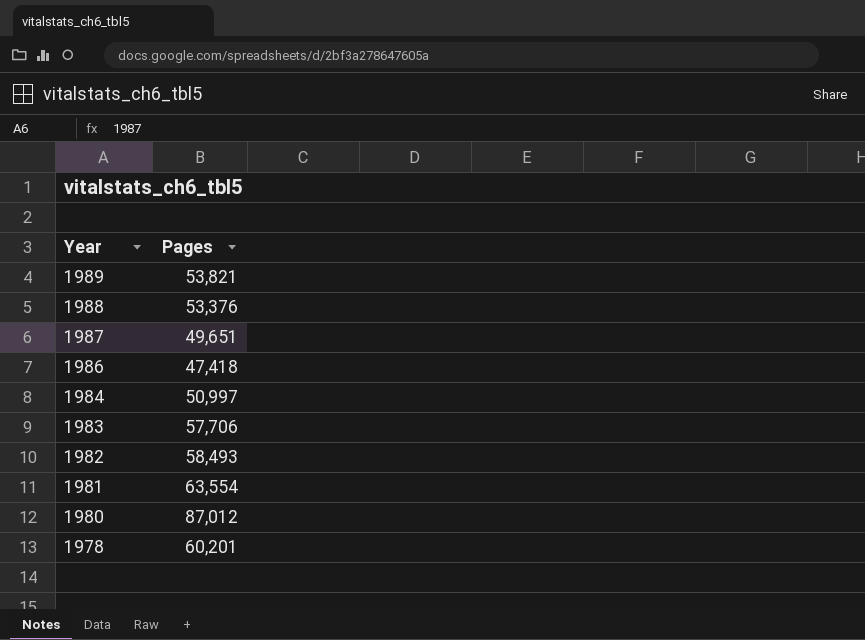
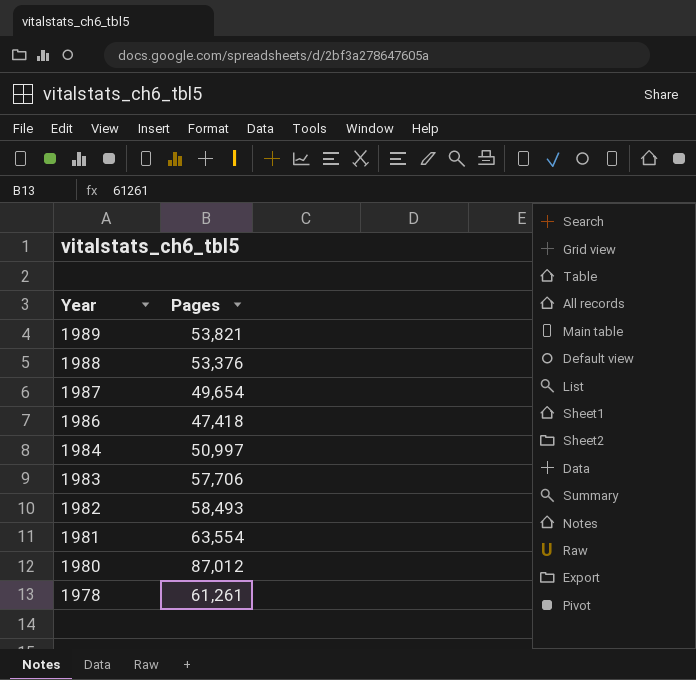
1987 | Pages: 49,651 -> 49,654
1978 | Pages: 60,201 -> 61,261

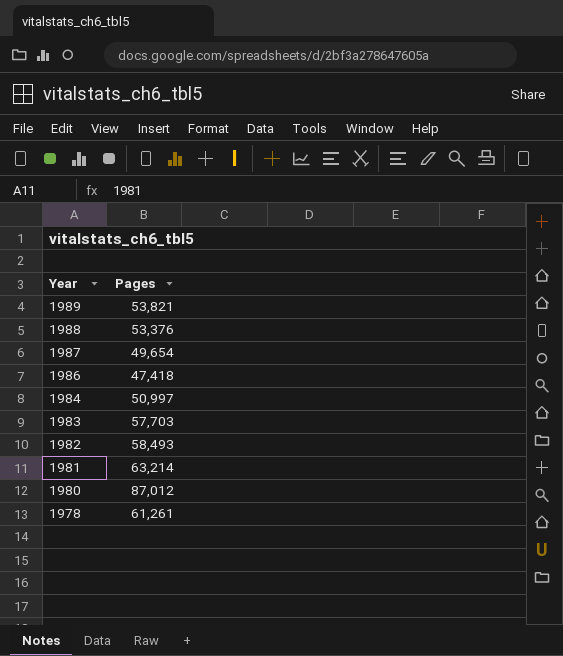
1983 | Pages: 57,706 -> 57,703
1981 | Pages: 63,554 -> 63,214

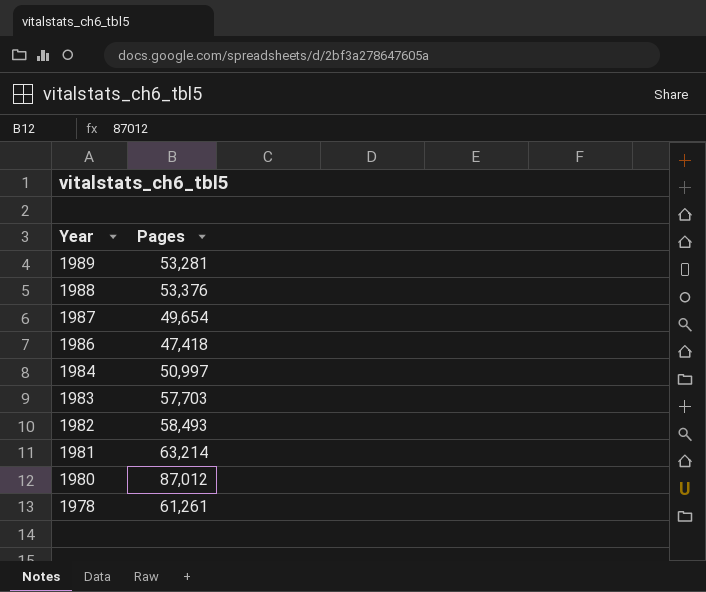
1989 | Pages: 53,821 -> 53,281

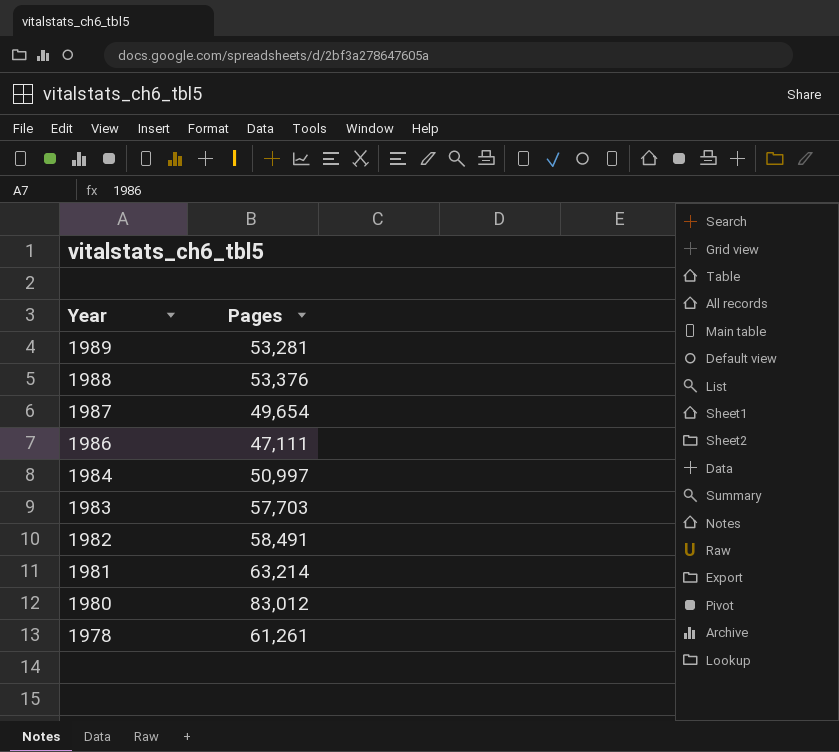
1986 | Pages: 47,418 -> 47,111
1982 | Pages: 58,493 -> 58,491
1980 | Pages: 87,012 -> 83,012

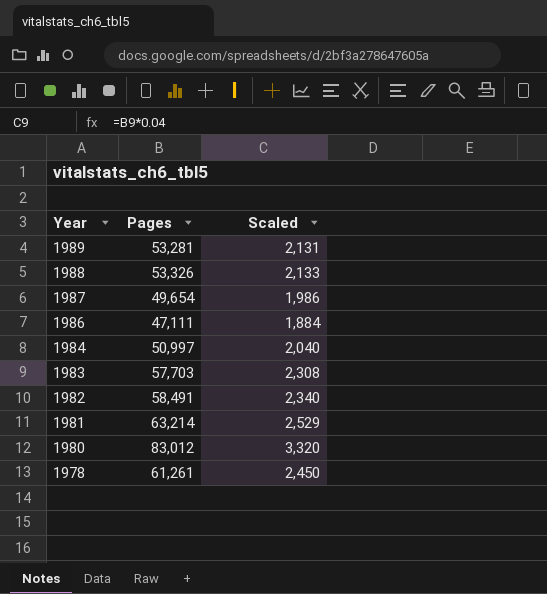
column Scaled | formula: none -> [Pages] * 0.04
1988 | Pages: 53,376 -> 53,326

